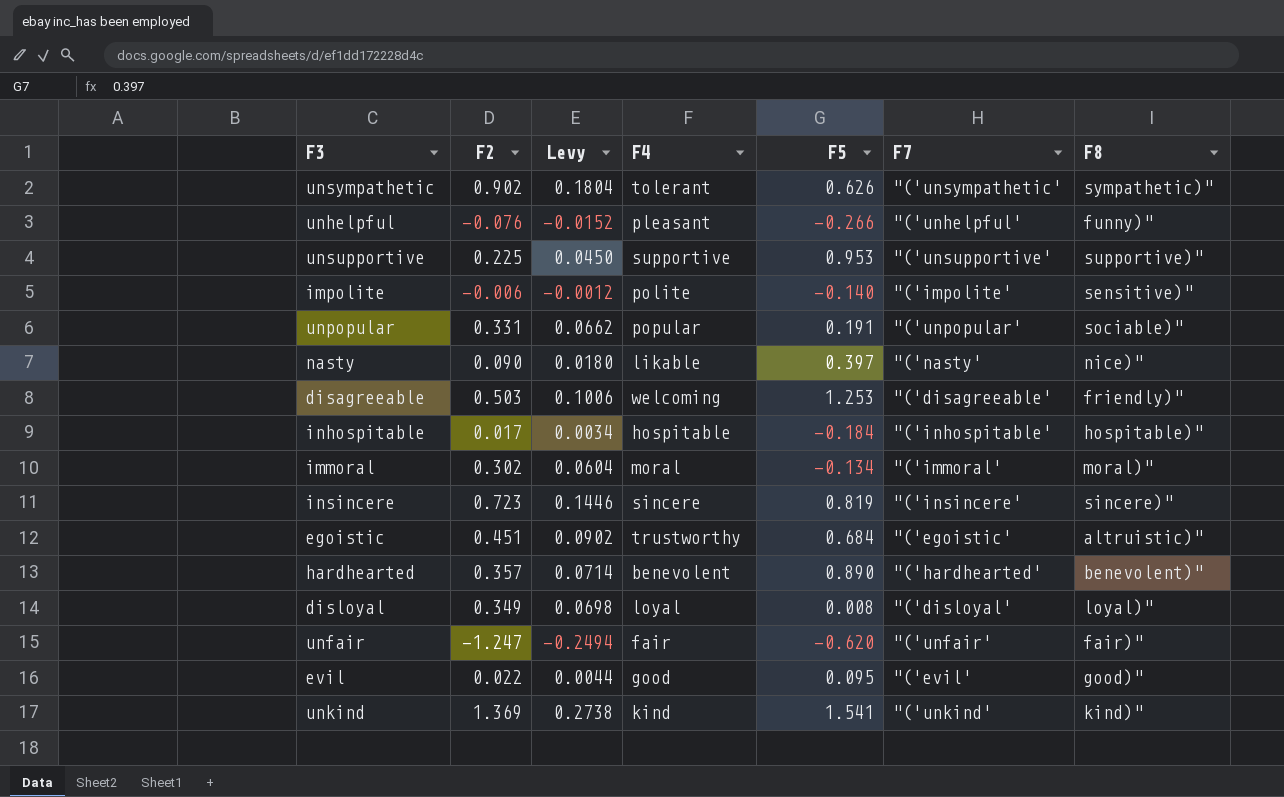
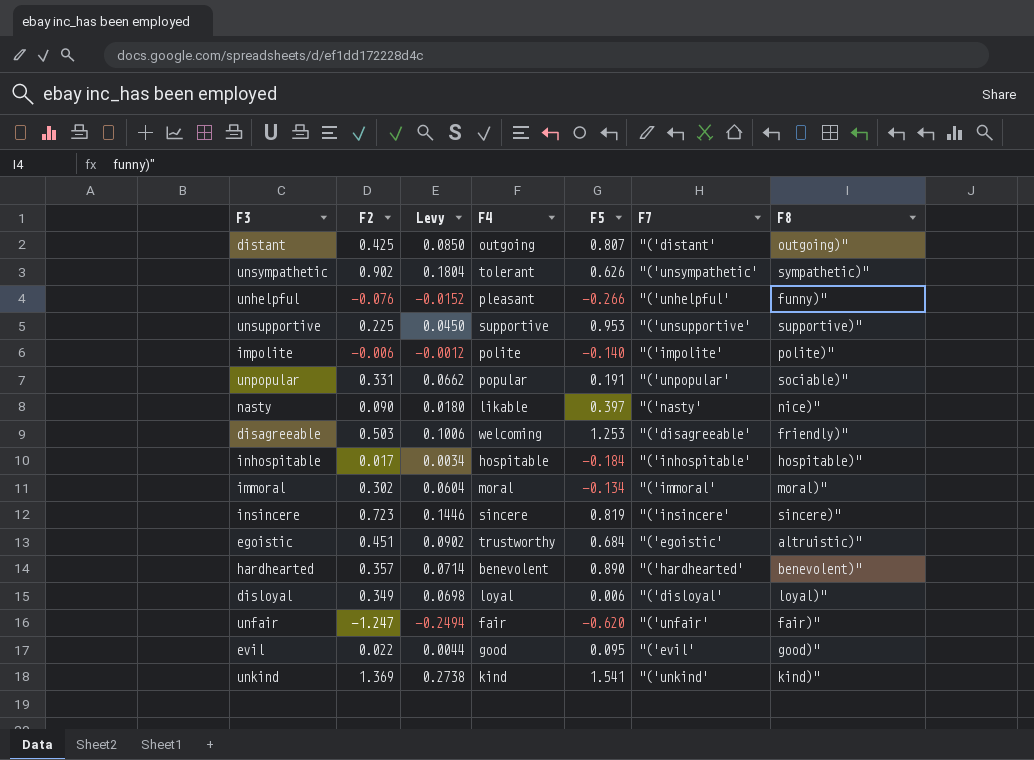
row distant: none -> 0.425 | 0.0850 | outgoing | 0.807 | "('distant' | outgoing)"
impolite | F8: sensitive)" -> polite)"
disloyal | F5: 0.008 -> 0.006

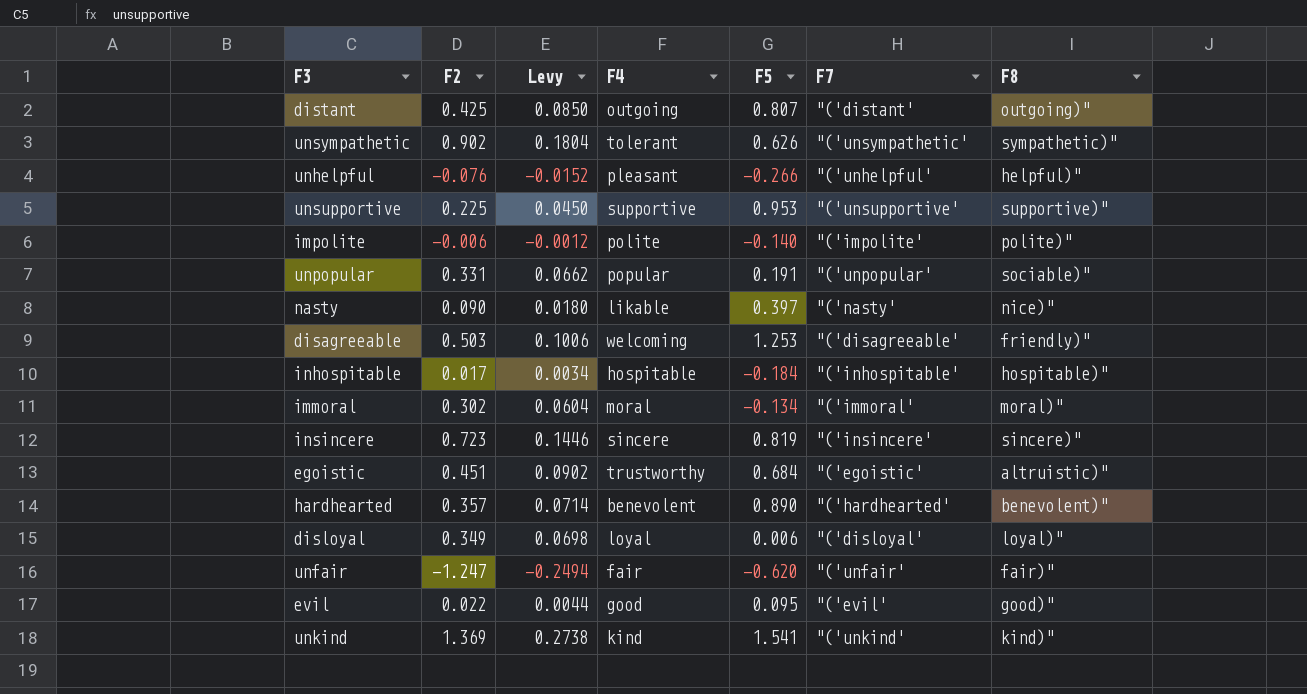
unhelpful | F8: funny)" -> helpful)"

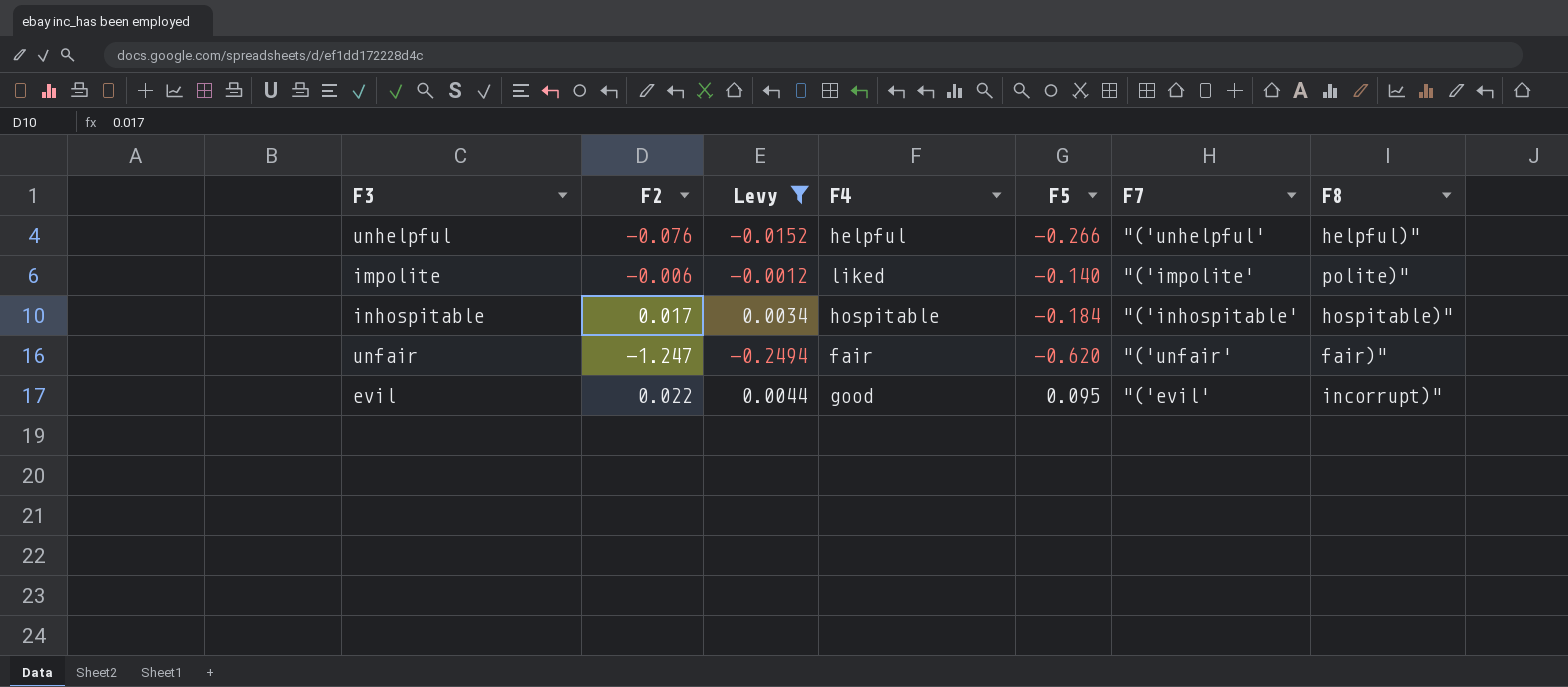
filter: none -> Levy <= 0.0044
unhelpful | F4: pleasant -> helpful
impolite | F4: polite -> liked
evil | F8: good)" -> incorrupt)"

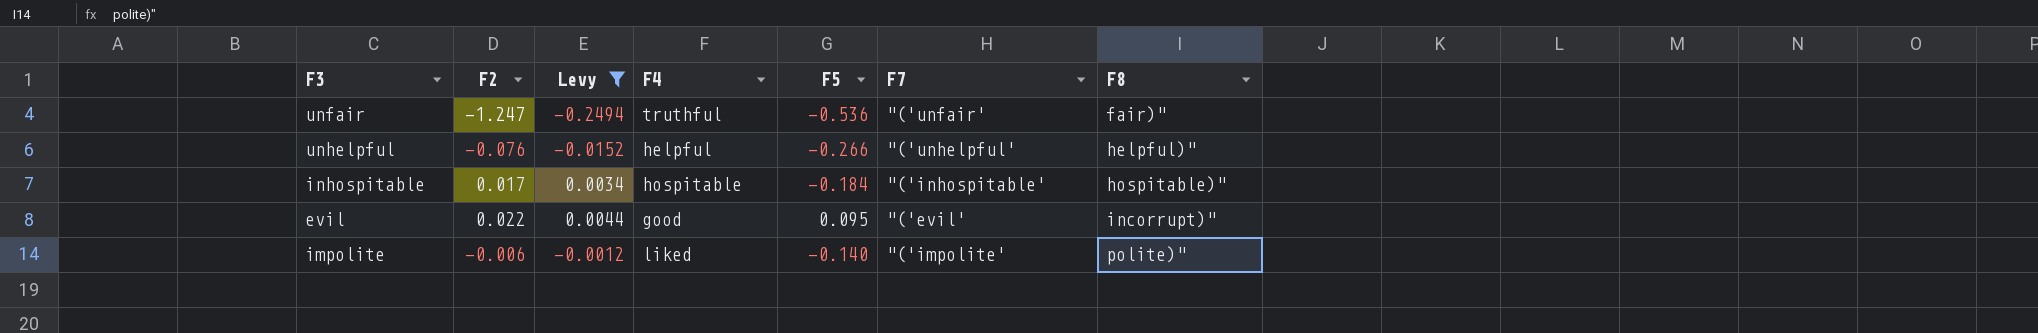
row order: none -> F8 ascending
unfair | F4: fair -> truthful
unfair | F5: -0.620 -> -0.536

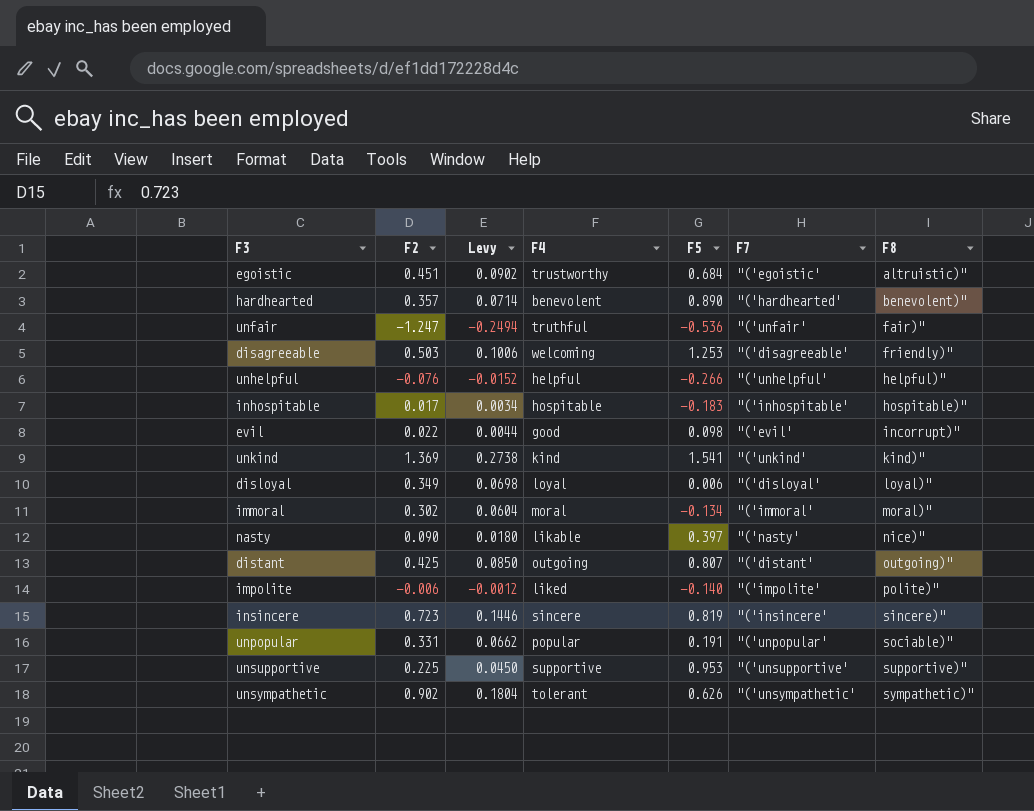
filter: Levy <= 0.0044 -> none
inhospitable | F5: -0.184 -> -0.183
evil | F5: 0.095 -> 0.098

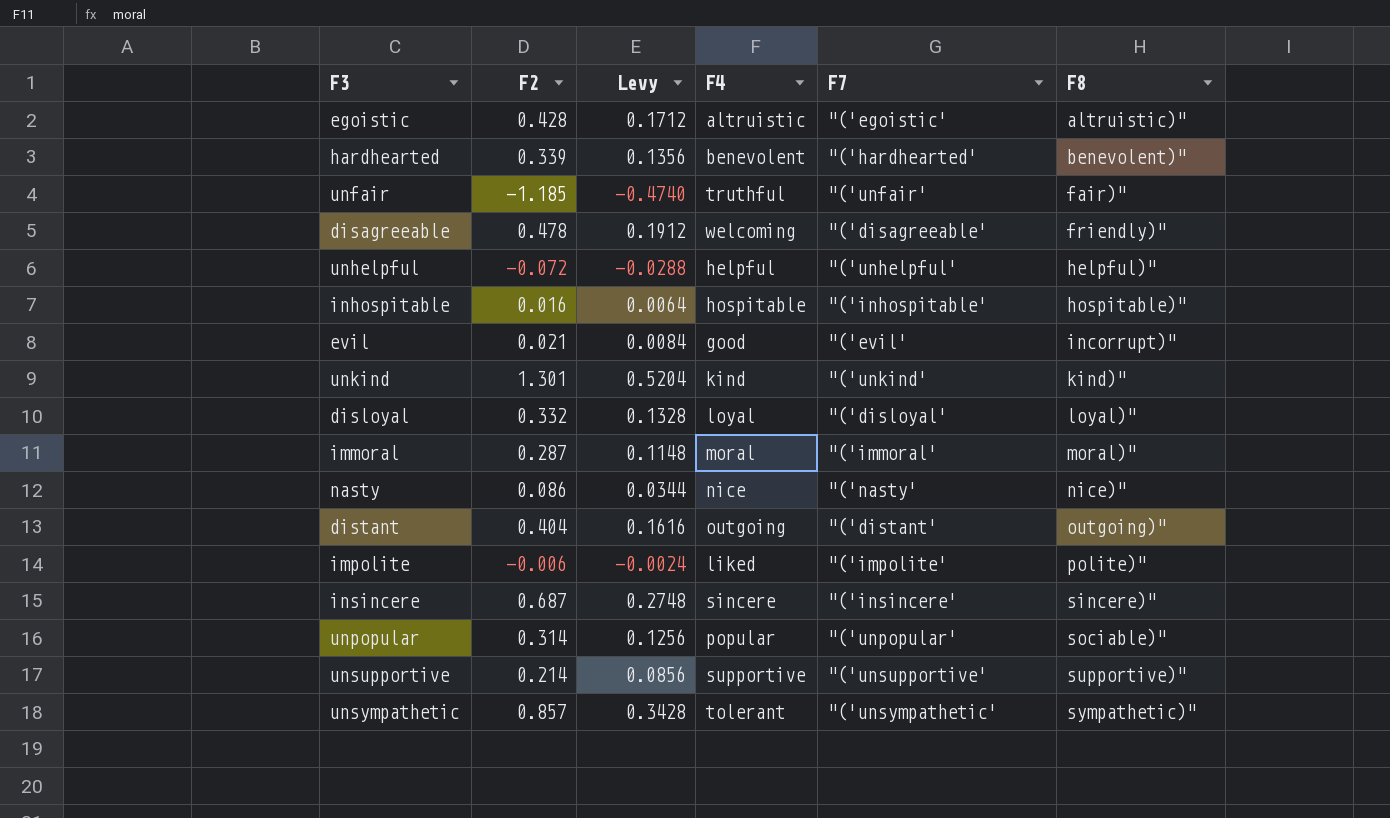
column F5 | position: 5 -> none
column Levy | formula: [F2] * 0.2 -> [F2] * 0.4
egoistic | F2: 0.451 -> 0.428
egoistic | F4: trustworthy -> altruistic
hardhearted | F2: 0.357 -> 0.339
unfair | F2: -1.247 -> -1.185
disagreeable | F2: 0.503 -> 0.478
unhelpful | F2: -0.076 -> -0.072
inhospitable | F2: 0.017 -> 0.016
evil | F2: 0.022 -> 0.021
unkind | F2: 1.369 -> 1.301
disloyal | F2: 0.349 -> 0.332
immoral | F2: 0.302 -> 0.287
nasty | F2: 0.090 -> 0.086
nasty | F4: likable -> nice
distant | F2: 0.425 -> 0.404
insincere | F2: 0.723 -> 0.687
unpopular | F2: 0.331 -> 0.314
unsupportive | F2: 0.225 -> 0.214
unsympathetic | F2: 0.902 -> 0.857

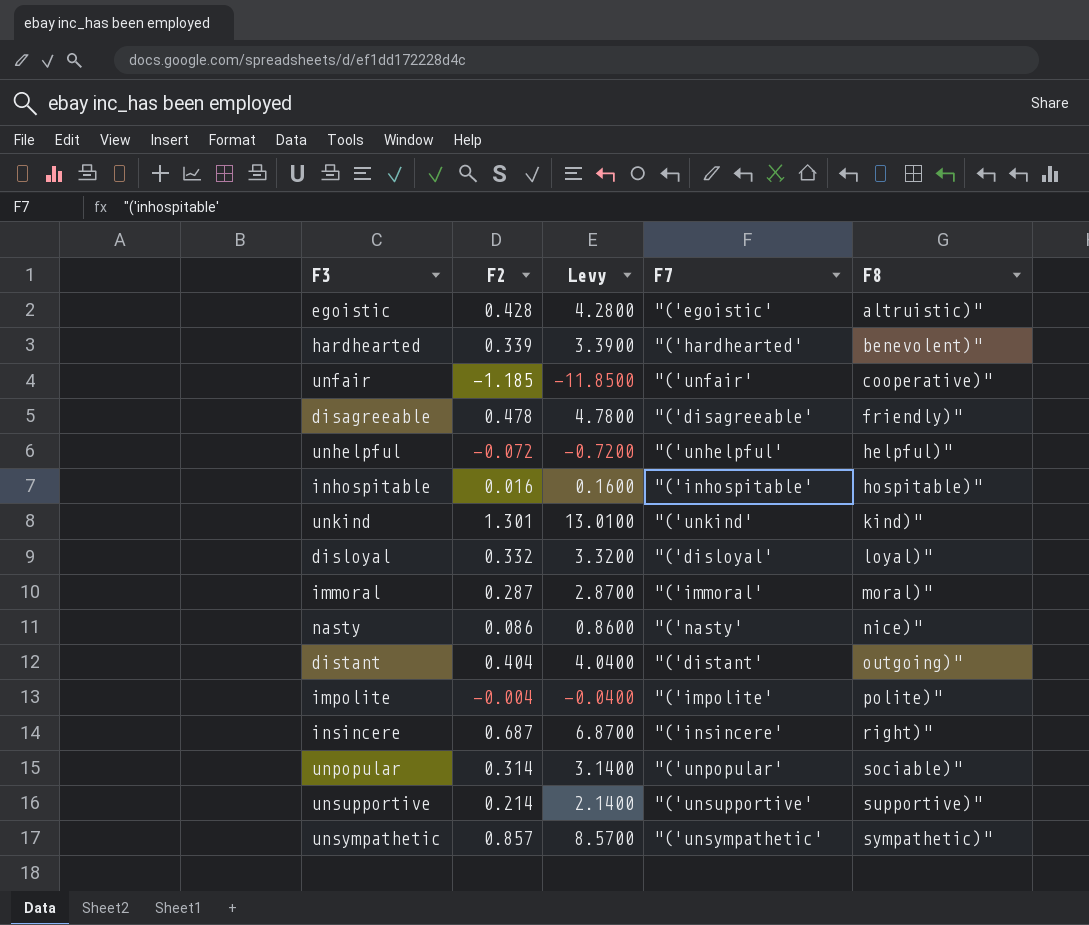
column F4 | position: 4 -> none
column Levy | formula: [F2] * 0.4 -> [F2] * 10
row evil: 0.021 | 0.0084 | good | "('evil' | incorrupt)" -> none
unfair | F8: fair)" -> cooperative)"
impolite | F2: -0.006 -> -0.004
insincere | F8: sincere)" -> right)"

